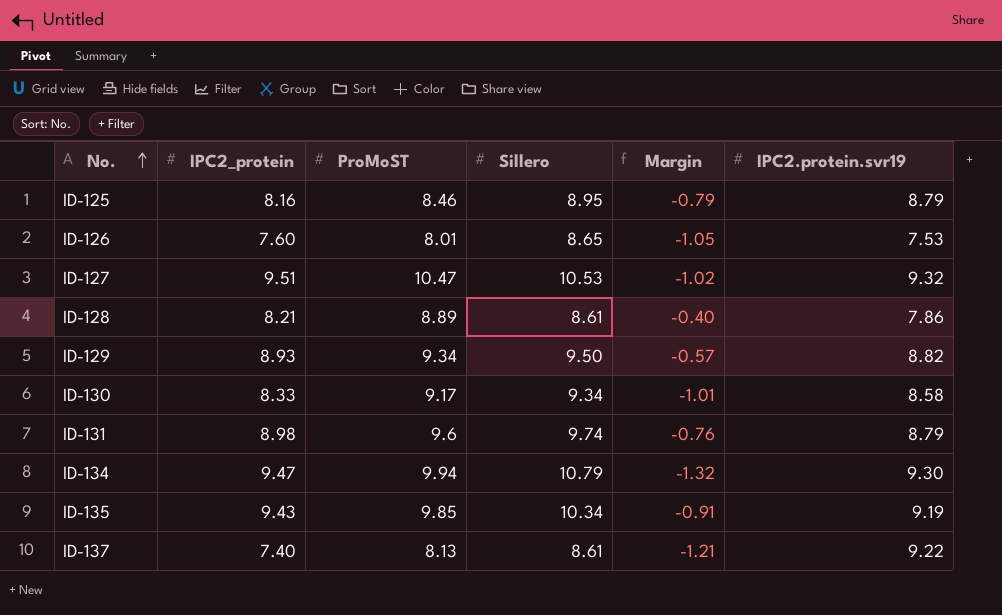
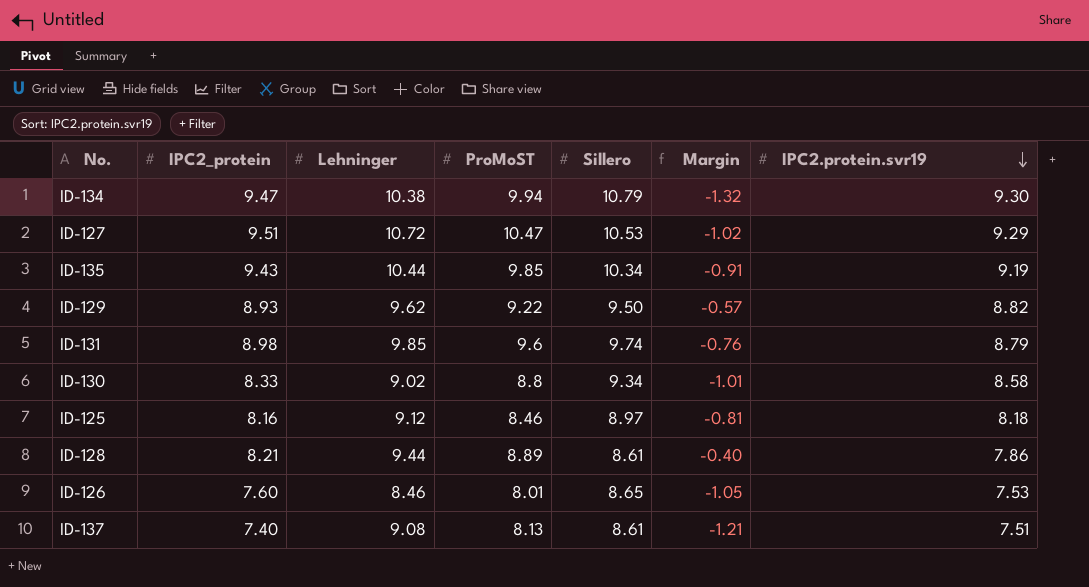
row order: No. ascending -> IPC2.protein.svr19 descending
column Lehninger | position: none -> 3
ID-127 | IPC2.protein.svr19: 9.32 -> 9.29
ID-129 | ProMoST: 9.34 -> 9.22
ID-130 | ProMoST: 9.17 -> 8.8
ID-125 | Sillero: 8.95 -> 8.97
ID-125 | Margin: -0.79 -> -0.81
ID-125 | IPC2.protein.svr19: 8.79 -> 8.18
ID-137 | IPC2.protein.svr19: 9.22 -> 7.51

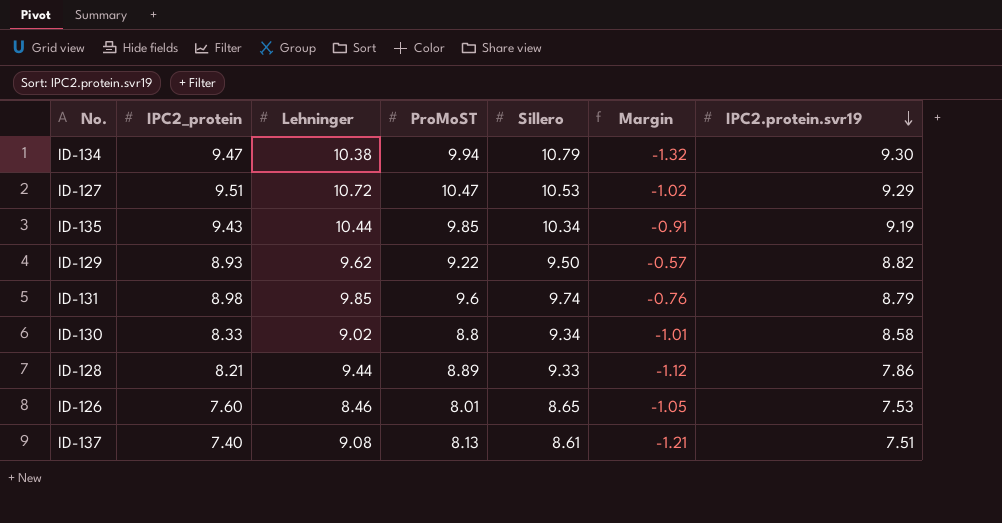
row ID-125: 8.16 | 9.12 | 8.46 | 8.97 | -0.81 | 8.18 -> none
ID-128 | Sillero: 8.61 -> 9.33
ID-128 | Margin: -0.40 -> -1.12

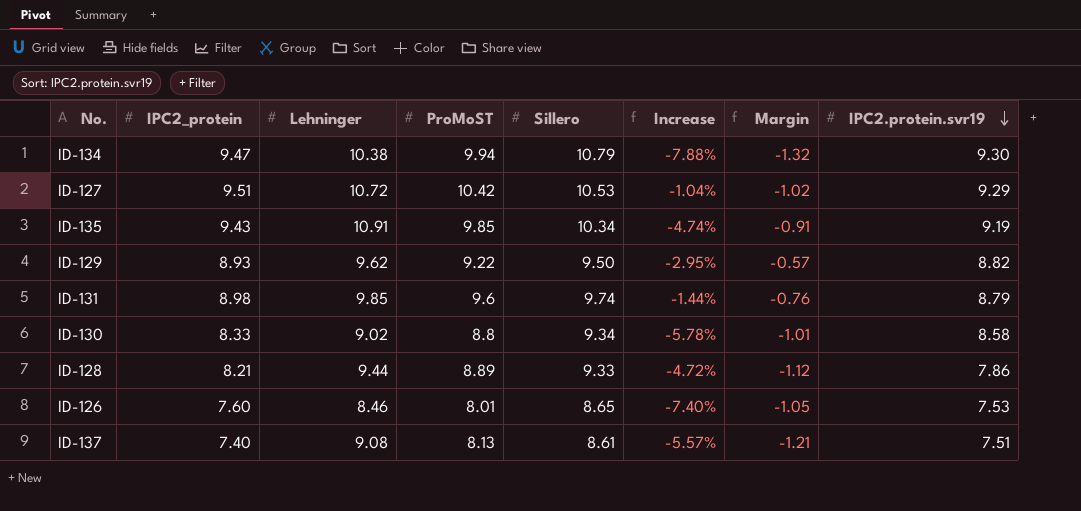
column Increase | formula: none -> ([ProMoST] - [Sillero]) / [Sillero]
ID-127 | ProMoST: 10.47 -> 10.42
ID-135 | Lehninger: 10.44 -> 10.91

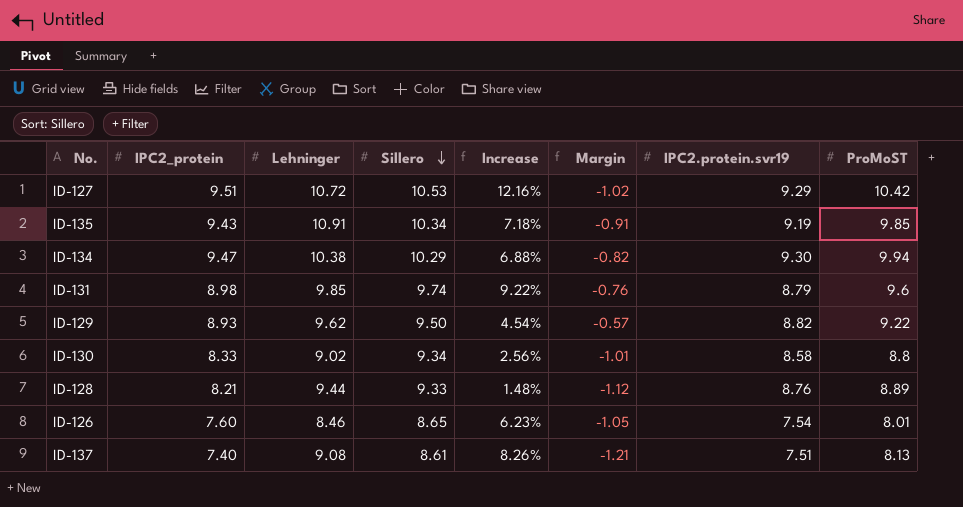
row order: IPC2.protein.svr19 descending -> Sillero descending
column Increase | formula: ([ProMoST] - [Sillero]) / [Sillero] -> ([ProMoST] - [IPC2.protein.svr19]) / [IPC2.protein.svr19]
column ProMoST | position: 4 -> 8
ID-134 | Sillero: 10.79 -> 10.29
ID-134 | Margin: -1.32 -> -0.82
ID-128 | IPC2.protein.svr19: 7.86 -> 8.76
ID-126 | IPC2.protein.svr19: 7.53 -> 7.54

